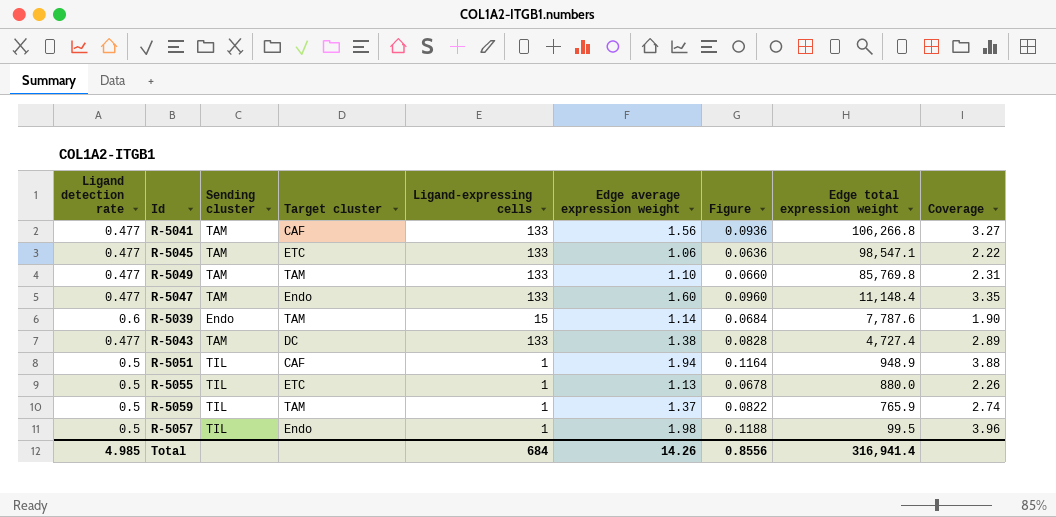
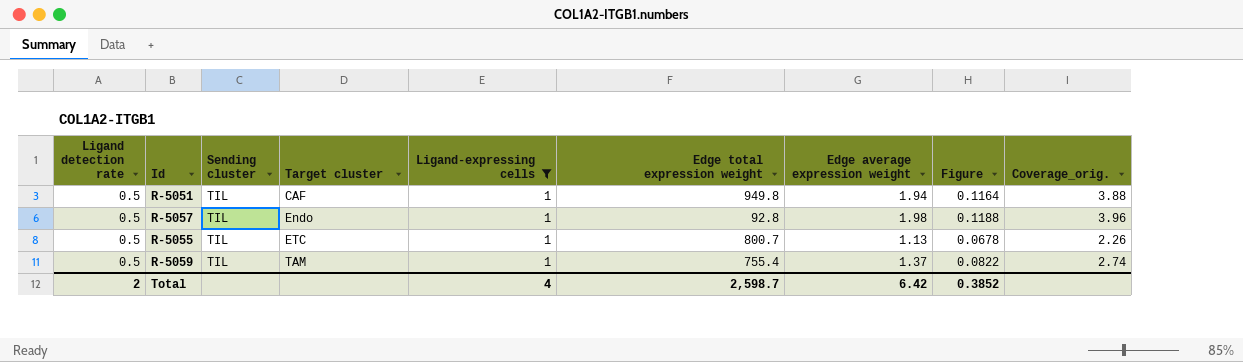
filter: none -> Ligand-expressing cells = 1
row order: Edge total expression weight descending -> Target cluster ascending
column Edge total expression weight | position: 8 -> 6
column name: Coverage -> Coverage_orig.
R-5051 | Edge total expression weight: 948.9 -> 949.8
R-5057 | Edge total expression weight: 99.5 -> 92.8
R-5055 | Edge total expression weight: 880.0 -> 800.7
R-5059 | Edge total expression weight: 765.9 -> 755.4
Total | Ligand detection rate: 4.985 -> 2
Total | Ligand-expressing cells: 684 -> 4
Total | Edge total expression weight: 316,941.4 -> 2,598.7
Total | Edge average expression weight: 14.26 -> 6.42
Total | Figure: 0.8556 -> 0.3852

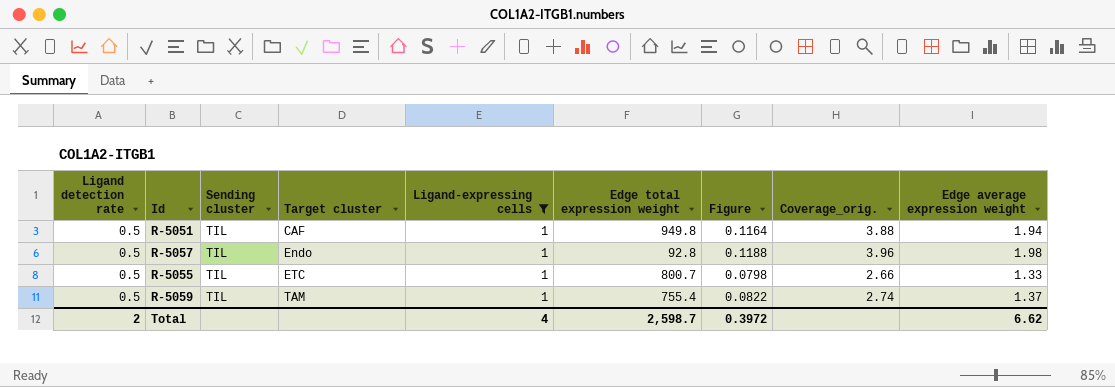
column Edge average expression weight | position: 7 -> 9
R-5055 | Figure: 0.0678 -> 0.0798
R-5055 | Coverage_orig.: 2.26 -> 2.66
R-5055 | Edge average expression weight: 1.13 -> 1.33
Total | Figure: 0.3852 -> 0.3972
Total | Edge average expression weight: 6.42 -> 6.62

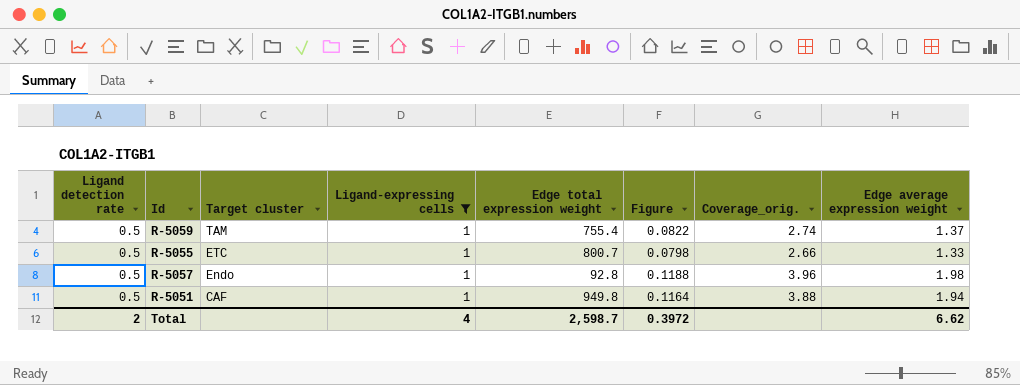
row order: Target cluster ascending -> Target cluster descending
column Sending cluster | position: 3 -> none

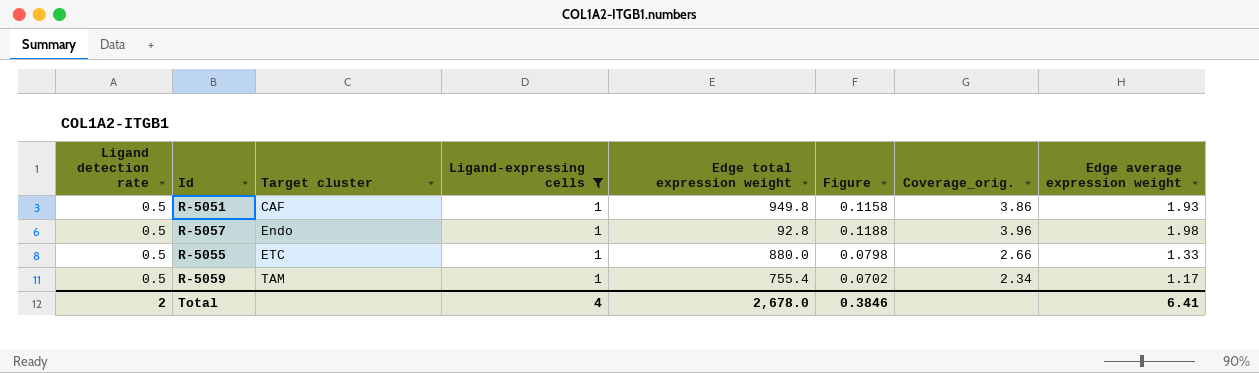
row order: Target cluster descending -> Target cluster ascending
R-5051 | Figure: 0.1164 -> 0.1158
R-5051 | Coverage_orig.: 3.88 -> 3.86
R-5051 | Edge average expression weight: 1.94 -> 1.93
R-5055 | Edge total expression weight: 800.7 -> 880.0
R-5059 | Figure: 0.0822 -> 0.0702
R-5059 | Coverage_orig.: 2.74 -> 2.34
R-5059 | Edge average expression weight: 1.37 -> 1.17
Total | Edge total expression weight: 2,598.7 -> 2,678.0
Total | Figure: 0.3972 -> 0.3846
Total | Edge average expression weight: 6.62 -> 6.41

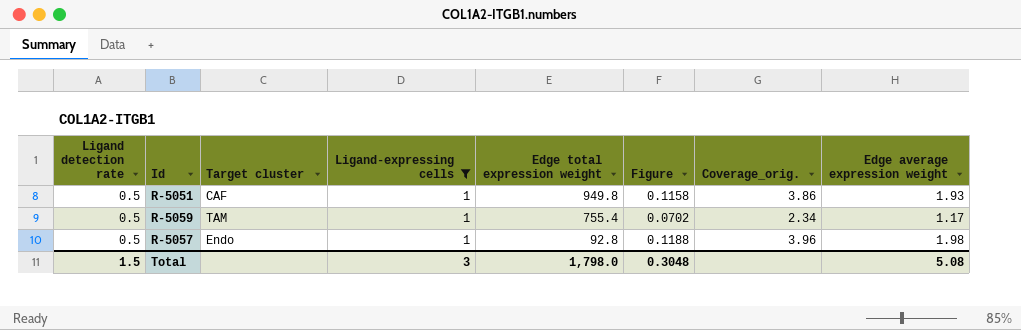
row order: Target cluster ascending -> Edge total expression weight descending
row R-5055: 0.5 | ETC | 1 | 880.0 | 0.0798 | 2.66 | 1.33 -> none
Total | Ligand detection rate: 2 -> 1.5
Total | Ligand-expressing cells: 4 -> 3
Total | Edge total expression weight: 2,678.0 -> 1,798.0
Total | Figure: 0.3846 -> 0.3048
Total | Edge average expression weight: 6.41 -> 5.08

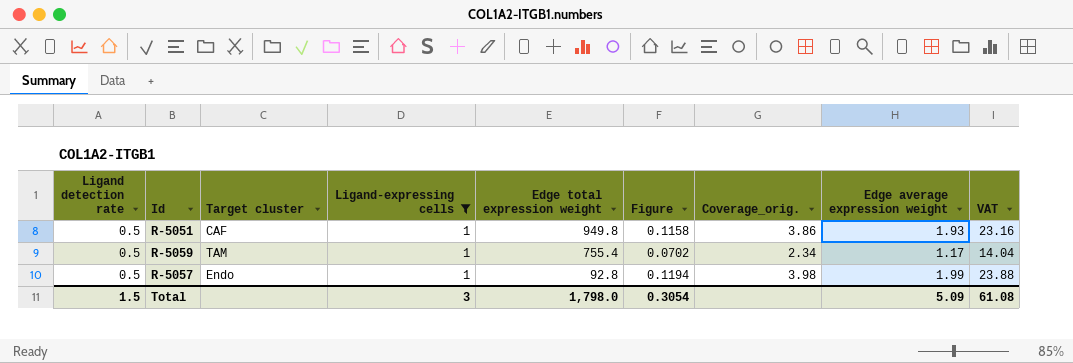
column VAT | formula: none -> [Edge average expression weight] * 12
R-5057 | Figure: 0.1188 -> 0.1194
R-5057 | Coverage_orig.: 3.96 -> 3.98
R-5057 | Edge average expression weight: 1.98 -> 1.99
Total | Figure: 0.3048 -> 0.3054
Total | Edge average expression weight: 5.08 -> 5.09

